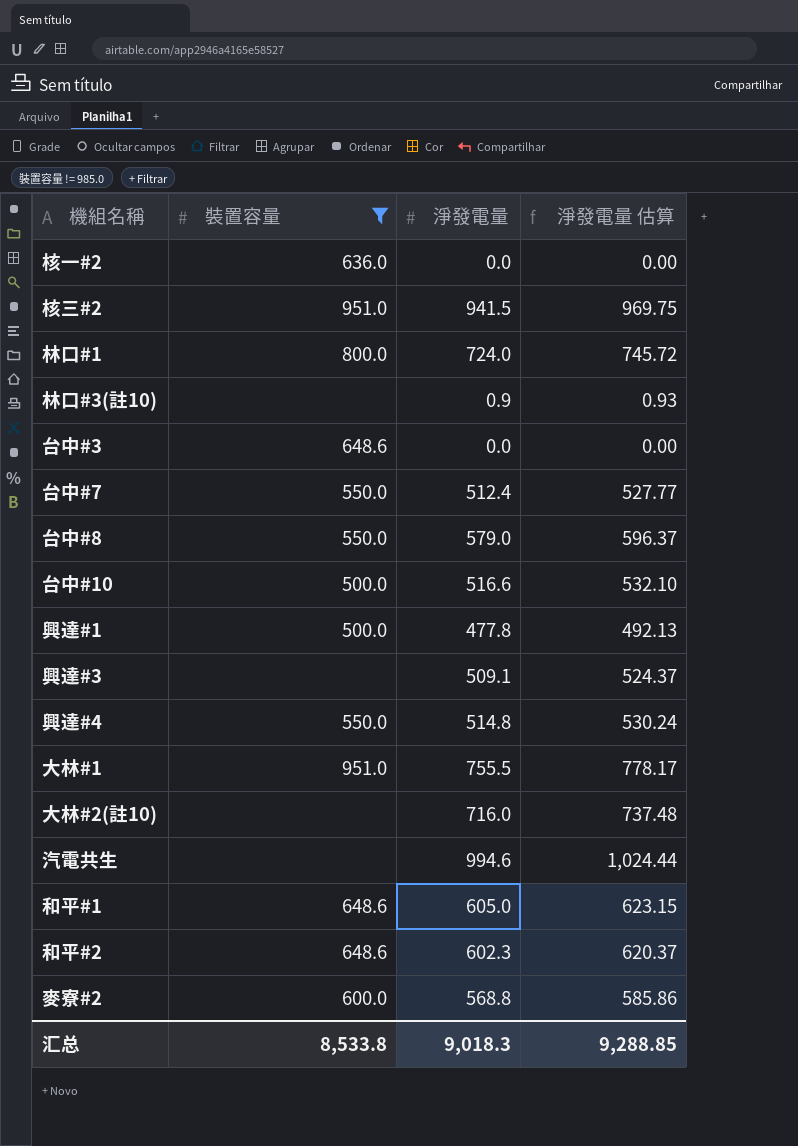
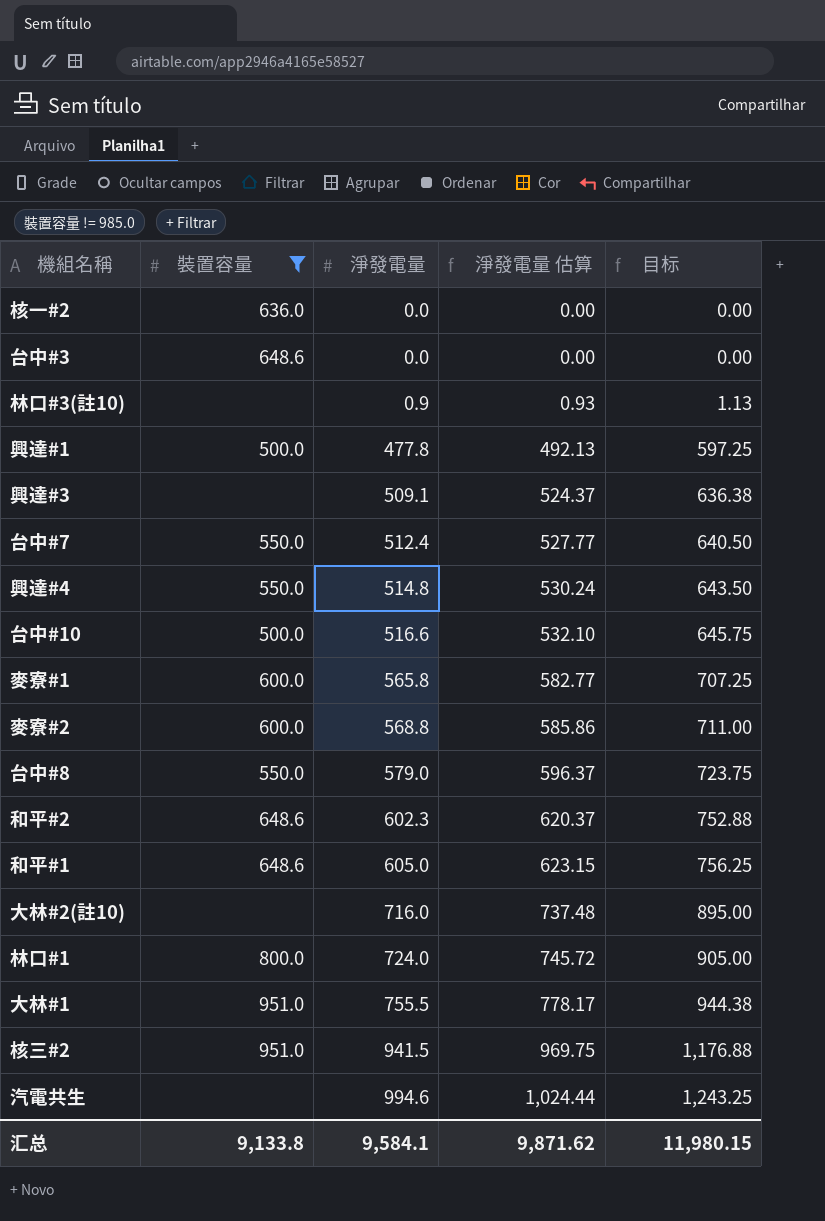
row order: none -> 淨發電量 ascending
column 目标 | formula: none -> [淨發電量] * 1.25
row 麥寮#1: none -> 600.0 | 565.8 | 582.77 | 707.25
汇总 | 裝置容量: 8,533.8 -> 9,133.8
汇总 | 淨發電量: 9,018.3 -> 9,584.1
汇总 | 淨發電量 估算: 9,288.85 -> 9,871.62

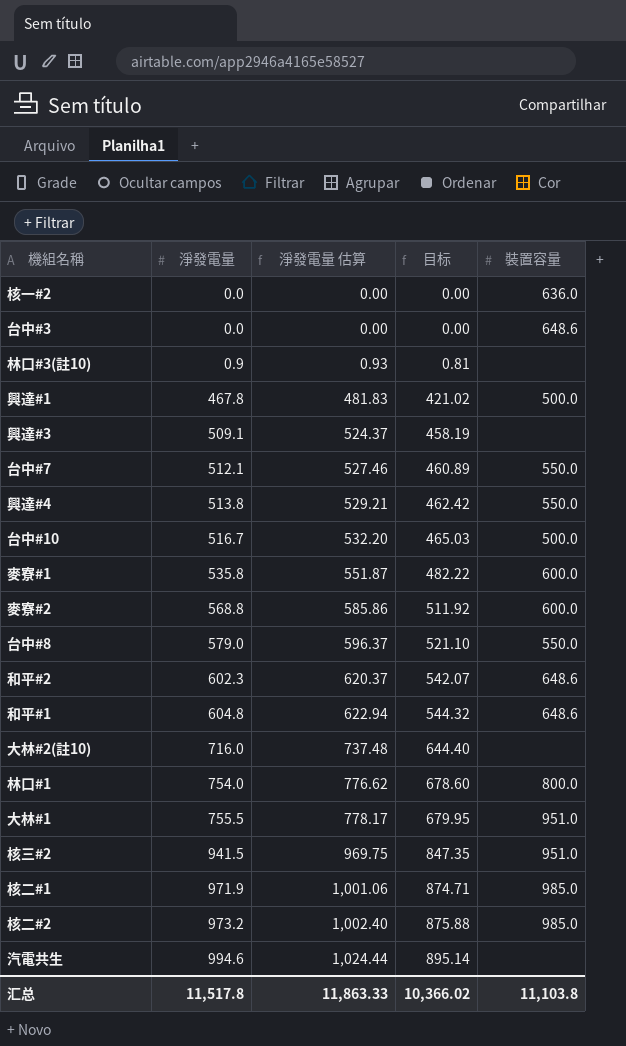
filter: 裝置容量 != 985.0 -> none
column 目标 | formula: [淨發電量] * 1.25 -> [淨發電量] * 0.9
column 裝置容量 | position: 2 -> 5
興達#1 | 淨發電量: 477.8 -> 467.8
興達#1 | 淨發電量 估算: 492.13 -> 481.83
台中#7 | 淨發電量: 512.4 -> 512.1
台中#7 | 淨發電量 估算: 527.77 -> 527.46
興達#4 | 淨發電量: 514.8 -> 513.8
興達#4 | 淨發電量 估算: 530.24 -> 529.21
台中#10 | 淨發電量: 516.6 -> 516.7
台中#10 | 淨發電量 估算: 532.10 -> 532.20
麥寮#1 | 淨發電量: 565.8 -> 535.8
麥寮#1 | 淨發電量 估算: 582.77 -> 551.87
和平#1 | 淨發電量: 605.0 -> 604.8
和平#1 | 淨發電量 估算: 623.15 -> 622.94
林口#1 | 淨發電量: 724.0 -> 754.0
林口#1 | 淨發電量 估算: 745.72 -> 776.62
汇总 | 淨發電量: 9,584.1 -> 11,517.8
汇总 | 淨發電量 估算: 9,871.62 -> 11,863.33
汇总 | 目标: 11,980.15 -> 10,366.02
汇总 | 裝置容量: 9,133.8 -> 11,103.8

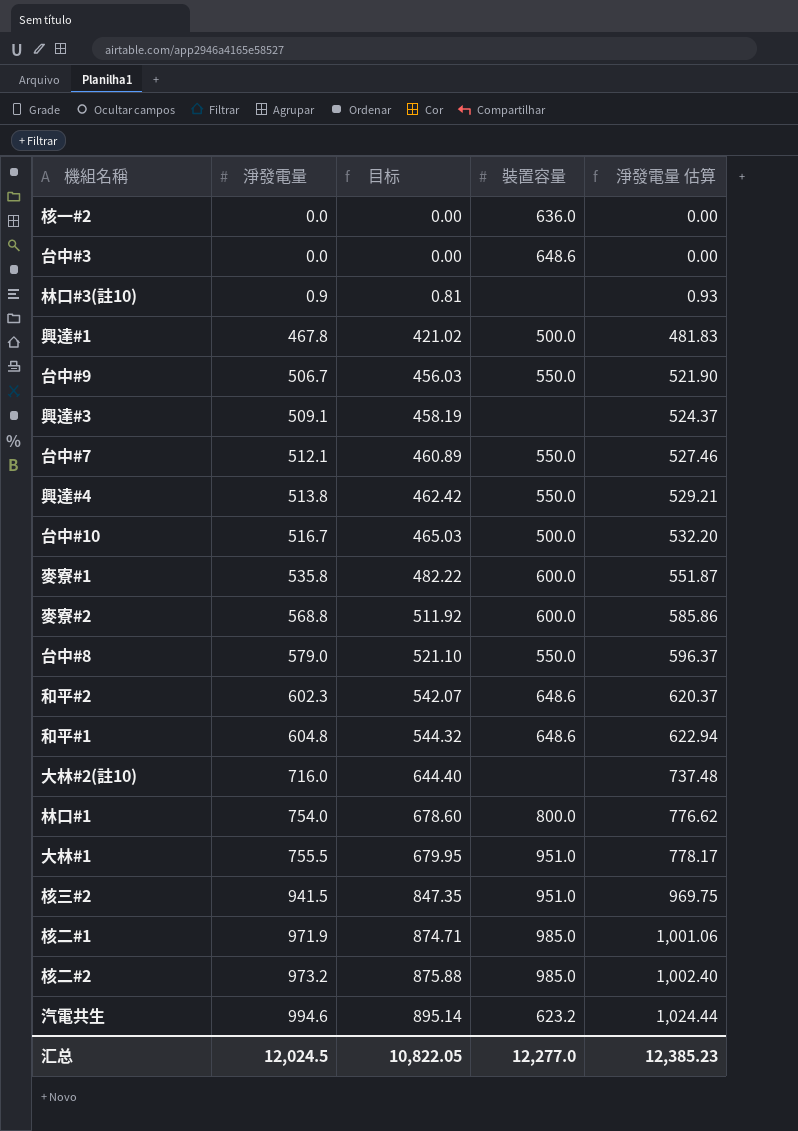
column 淨發電量 估算 | position: 3 -> 5
row 台中#9: none -> 506.7 | 456.03 | 550.0 | 521.90
汽電共生 | 裝置容量: none -> 623.2
汇总 | 淨發電量: 11,517.8 -> 12,024.5
汇总 | 目标: 10,366.02 -> 10,822.05
汇总 | 裝置容量: 11,103.8 -> 12,277.0
汇总 | 淨發電量 估算: 11,863.33 -> 12,385.23

